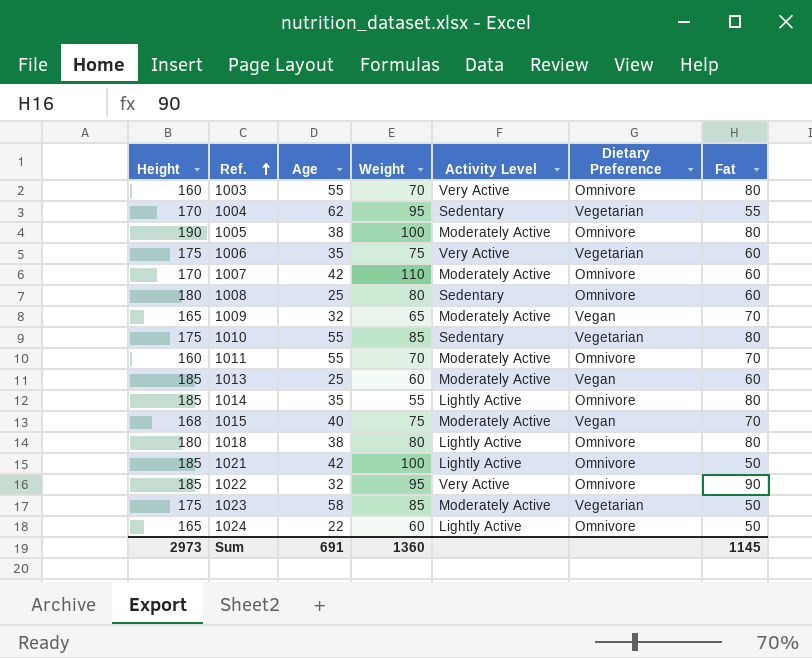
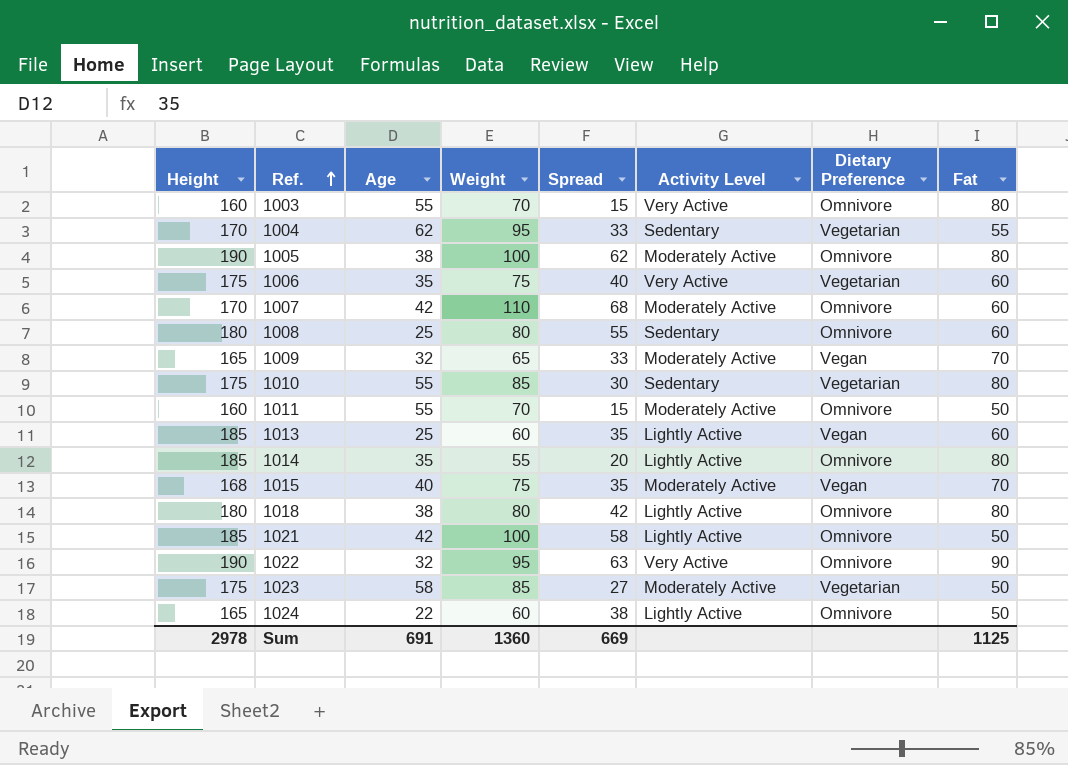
column Spread | formula: none -> [Weight] - [Age]
1011 | Fat: 70 -> 50
1013 | Activity Level: Moderately Active -> Lightly Active
1022 | Height: 185 -> 190
Sum | Height: 2973 -> 2978
Sum | Fat: 1145 -> 1125

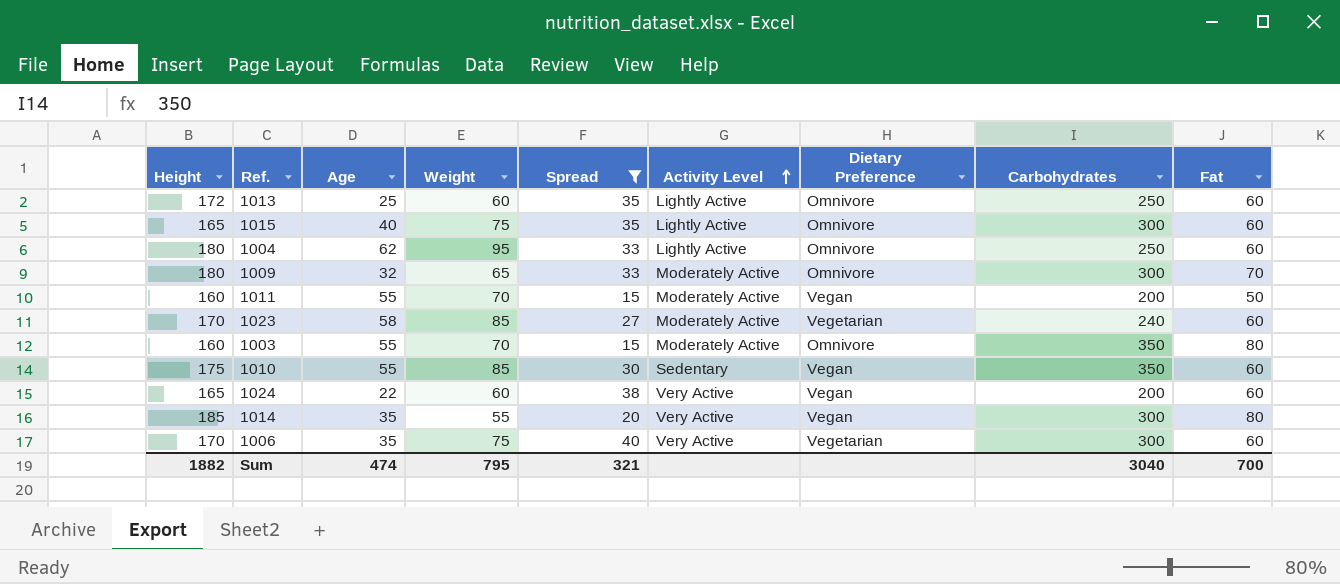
filter: none -> Spread <= 40
row order: Ref. ascending -> Activity Level ascending
column Carbohydrates | position: none -> 8
1013 | Height: 185 -> 172
1013 | Dietary Preference: Vegan -> Omnivore
1015 | Height: 168 -> 165
1015 | Activity Level: Moderately Active -> Lightly Active
1015 | Dietary Preference: Vegan -> Omnivore
1015 | Fat: 70 -> 60
1004 | Height: 170 -> 180
1004 | Activity Level: Sedentary -> Lightly Active
1004 | Dietary Preference: Vegetarian -> Omnivore
1004 | Fat: 55 -> 60
1009 | Height: 165 -> 180
1009 | Dietary Preference: Vegan -> Omnivore
1011 | Dietary Preference: Omnivore -> Vegan
1023 | Height: 175 -> 170
1023 | Fat: 50 -> 60
1003 | Activity Level: Very Active -> Moderately Active
1010 | Dietary Preference: Vegetarian -> Vegan
1010 | Fat: 80 -> 60
1024 | Activity Level: Lightly Active -> Very Active
1024 | Dietary Preference: Omnivore -> Vegan
1024 | Fat: 50 -> 60
1014 | Activity Level: Lightly Active -> Very Active
1014 | Dietary Preference: Omnivore -> Vegan
1006 | Height: 175 -> 170
Sum | Height: 2978 -> 1882
Sum | Age: 691 -> 474
Sum | Weight: 1360 -> 795
Sum | Spread: 669 -> 321
Sum | Fat: 1125 -> 700

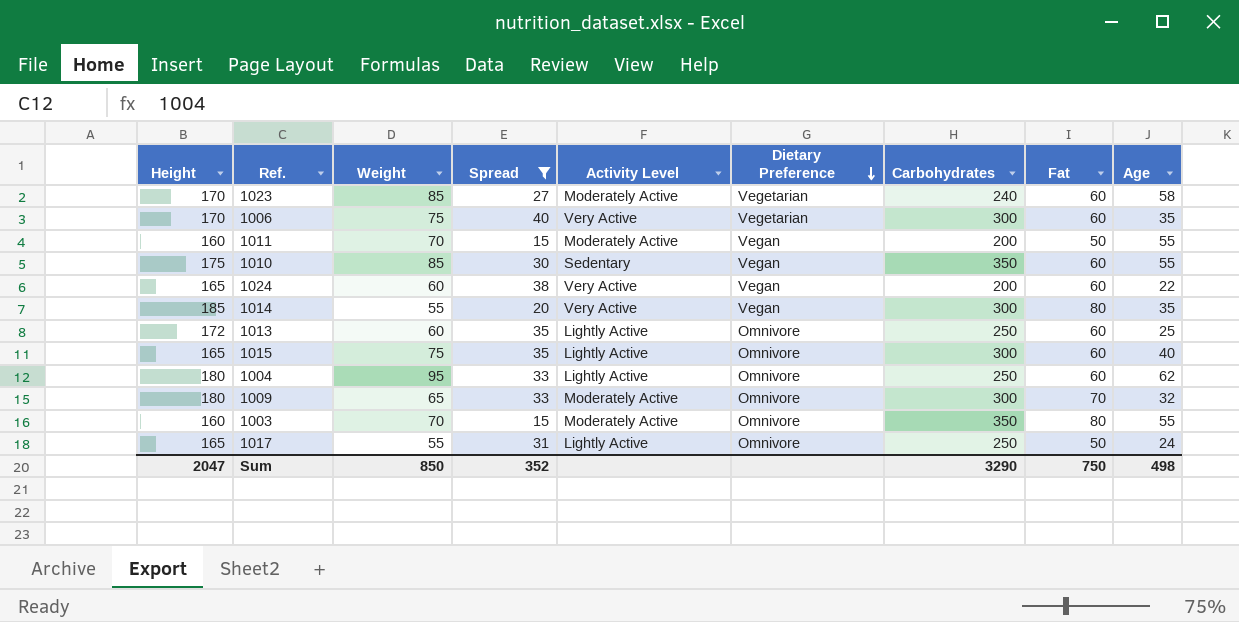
row order: Activity Level ascending -> Dietary Preference descending
column Age | position: 3 -> 9
row 1017: none -> 165 | 55 | 31 | Lightly Active | Omnivore | 250 | 50 | 24
Sum | Height: 1882 -> 2047
Sum | Weight: 795 -> 850
Sum | Spread: 321 -> 352
Sum | Carbohydrates: 3040 -> 3290
Sum | Fat: 700 -> 750
Sum | Age: 474 -> 498

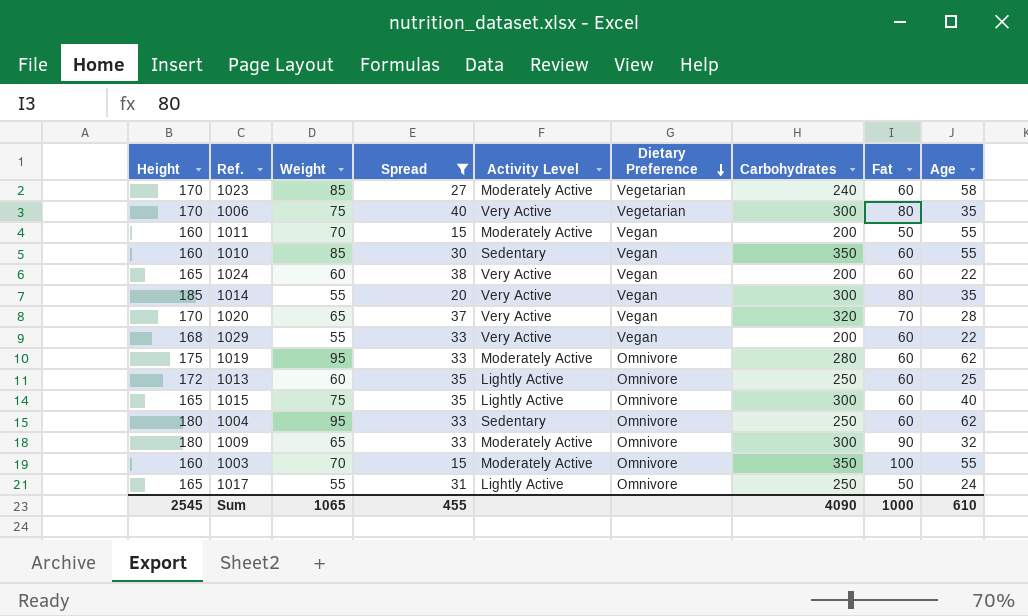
1006 | Fat: 60 -> 80
1010 | Height: 175 -> 160
row 1020: none -> 170 | 65 | 37 | Very Active | Vegan | 320 | 70 | 28
row 1029: none -> 168 | 55 | 33 | Very Active | Vegan | 200 | 60 | 22
row 1019: none -> 175 | 95 | 33 | Moderately Active | Omnivore | 280 | 60 | 62
1004 | Activity Level: Lightly Active -> Sedentary
1009 | Fat: 70 -> 90
1003 | Fat: 80 -> 100
Sum | Height: 2047 -> 2545
Sum | Weight: 850 -> 1065
Sum | Spread: 352 -> 455
Sum | Carbohydrates: 3290 -> 4090
Sum | Fat: 750 -> 1000
Sum | Age: 498 -> 610

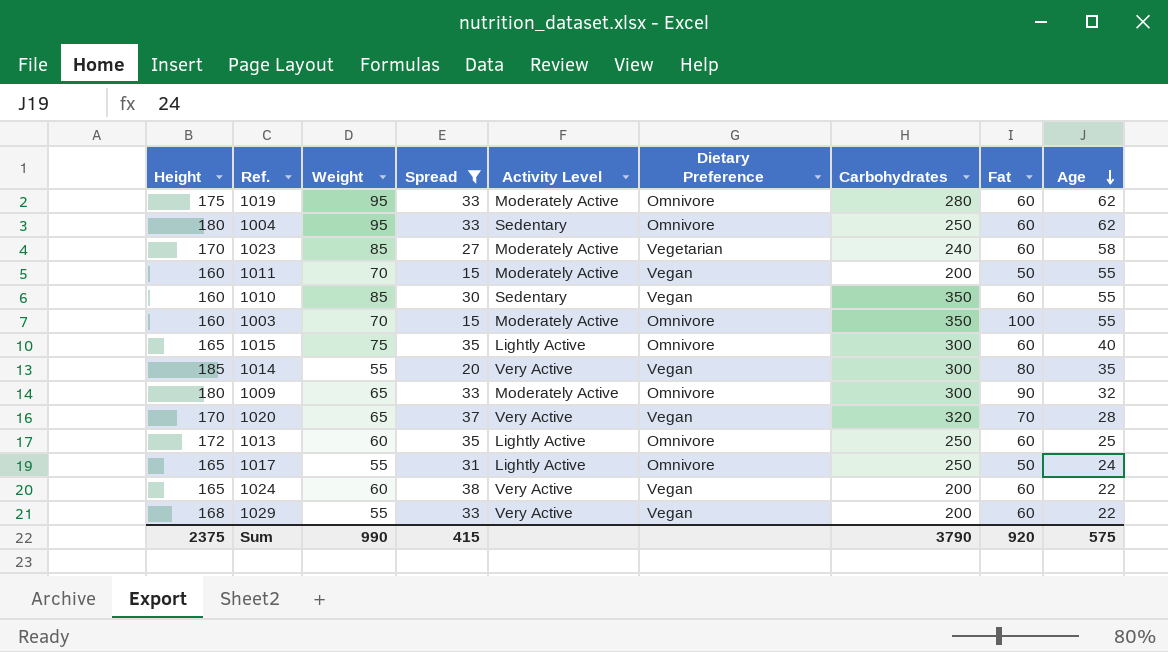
row order: Dietary Preference descending -> Age descending
row 1006: 170 | 75 | 40 | Very Active | Vegetarian | 300 | 80 | 35 -> none
Sum | Height: 2545 -> 2375
Sum | Weight: 1065 -> 990
Sum | Spread: 455 -> 415
Sum | Carbohydrates: 4090 -> 3790
Sum | Fat: 1000 -> 920
Sum | Age: 610 -> 575

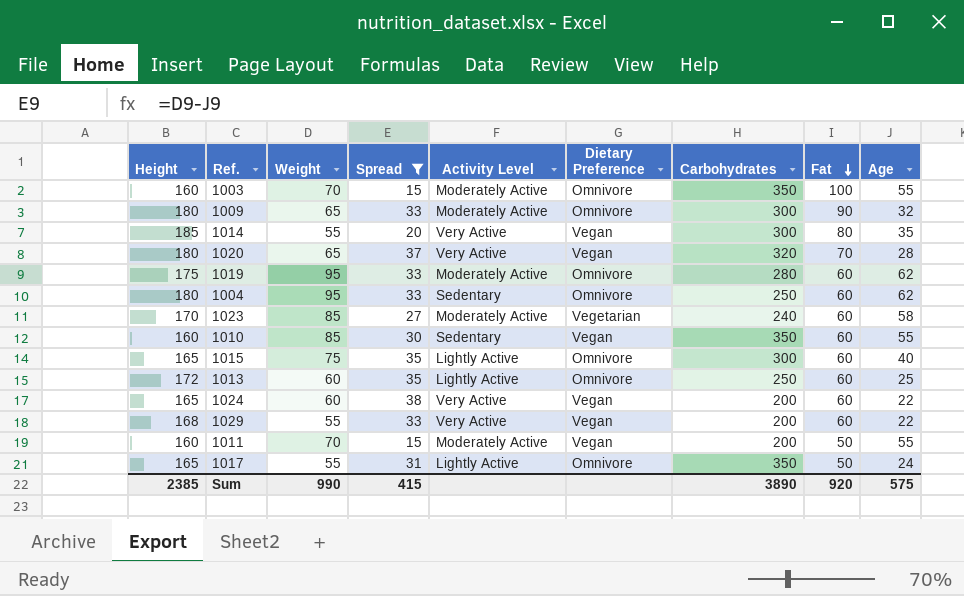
row order: Age descending -> Fat descending
1020 | Height: 170 -> 180
1017 | Carbohydrates: 250 -> 350
Sum | Height: 2375 -> 2385
Sum | Carbohydrates: 3790 -> 3890

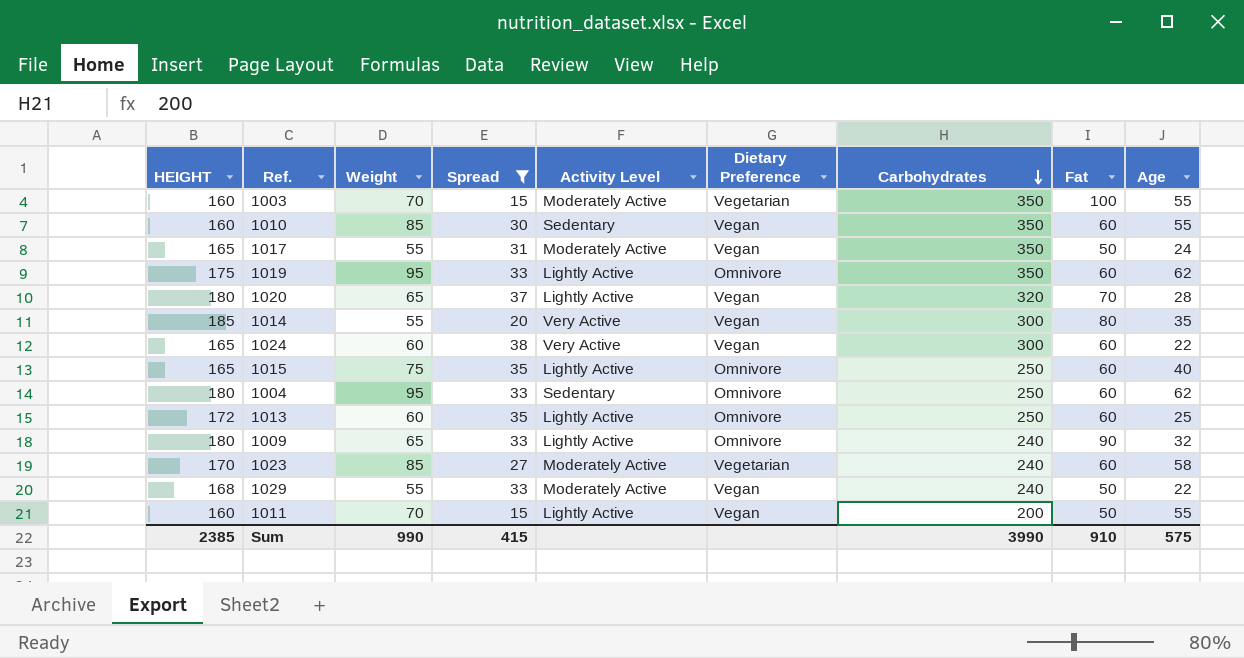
row order: Fat descending -> Carbohydrates descending
column name: Height -> HEIGHT
1003 | Dietary Preference: Omnivore -> Vegetarian
1017 | Activity Level: Lightly Active -> Moderately Active
1017 | Dietary Preference: Omnivore -> Vegan
1019 | Activity Level: Moderately Active -> Lightly Active
1019 | Carbohydrates: 280 -> 350
1020 | Activity Level: Very Active -> Lightly Active
1024 | Carbohydrates: 200 -> 300
1015 | Carbohydrates: 300 -> 250
1009 | Activity Level: Moderately Active -> Lightly Active
1009 | Carbohydrates: 300 -> 240
1029 | Activity Level: Very Active -> Moderately Active
1029 | Carbohydrates: 200 -> 240
1029 | Fat: 60 -> 50
1011 | Activity Level: Moderately Active -> Lightly Active
Sum | Carbohydrates: 3890 -> 3990
Sum | Fat: 920 -> 910

